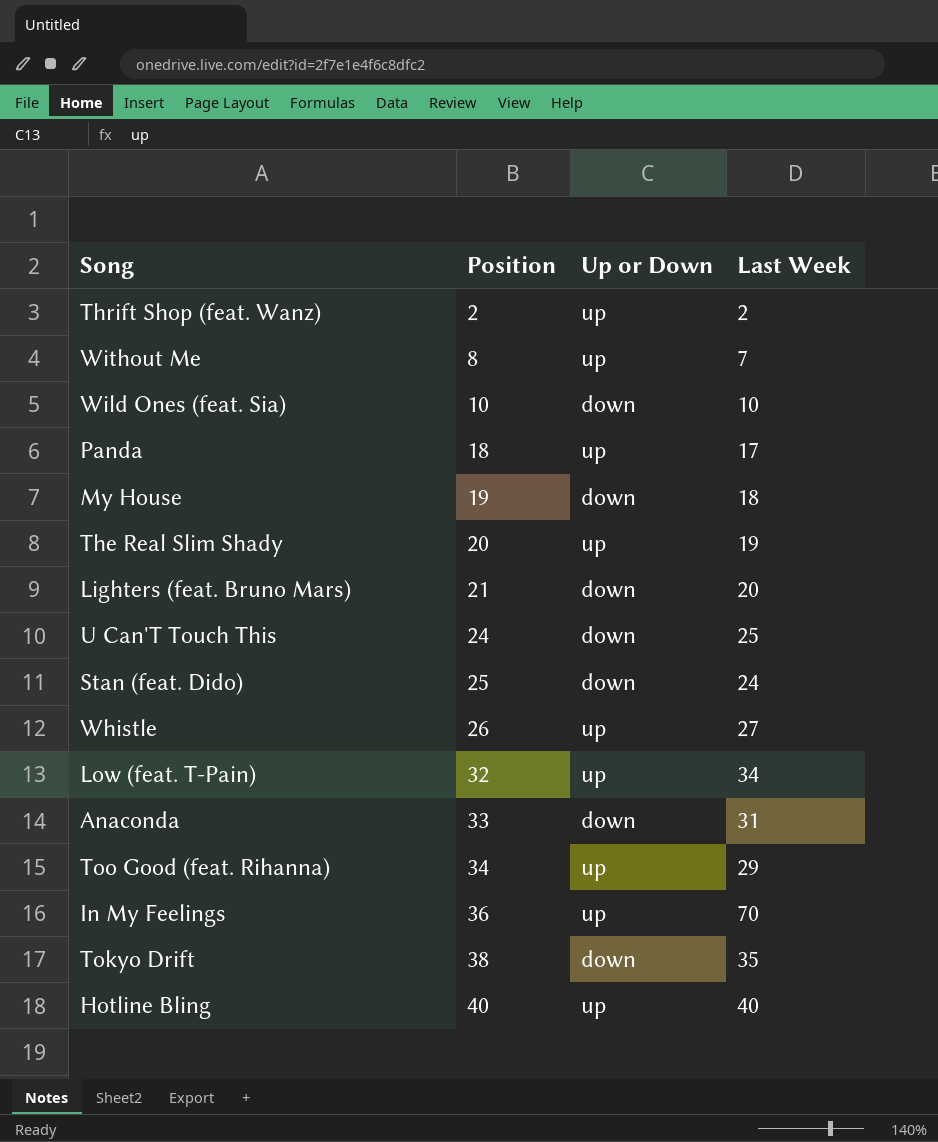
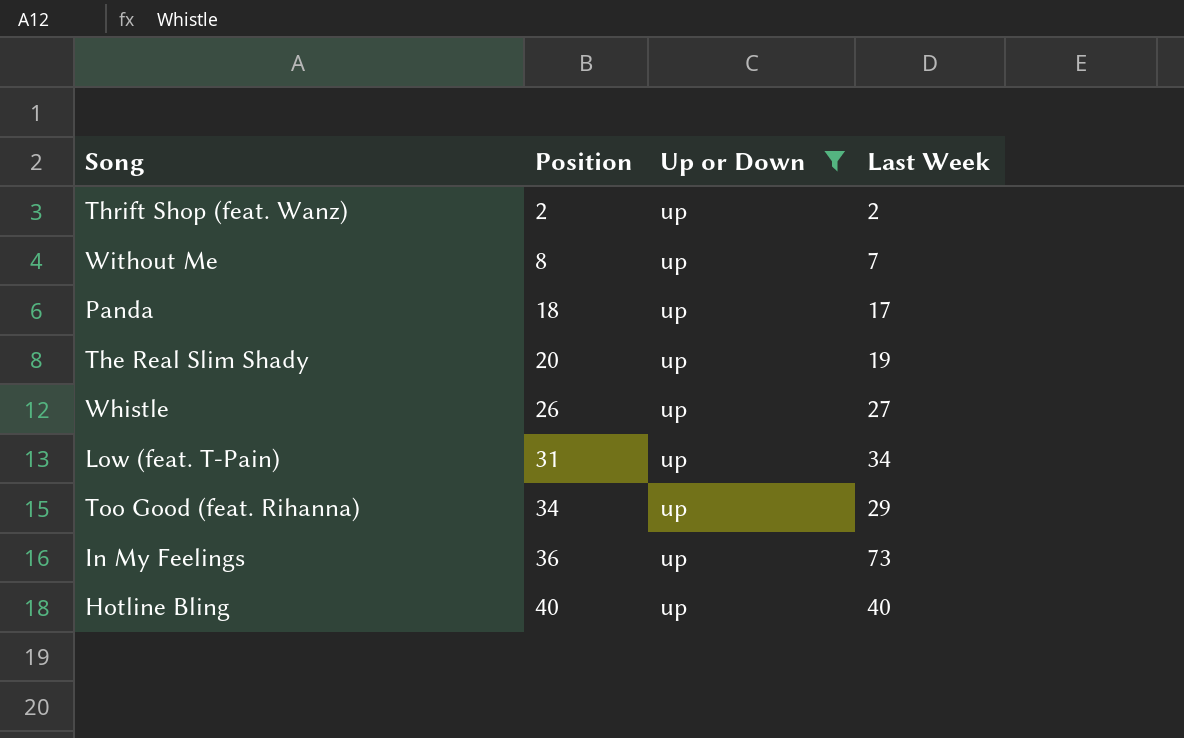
filter: none -> Up or Down = up
Low (feat. T-Pain) | Position: 32 -> 31
In My Feelings | Last Week: 70 -> 73

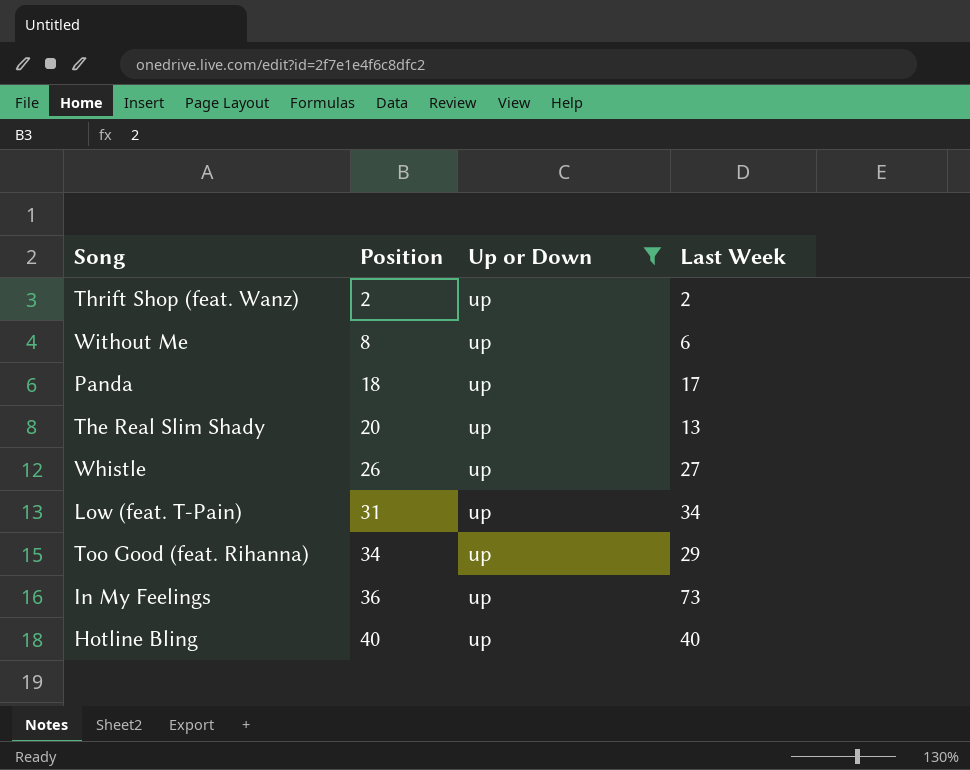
Without Me | Last Week: 7 -> 6
The Real Slim Shady | Last Week: 19 -> 13

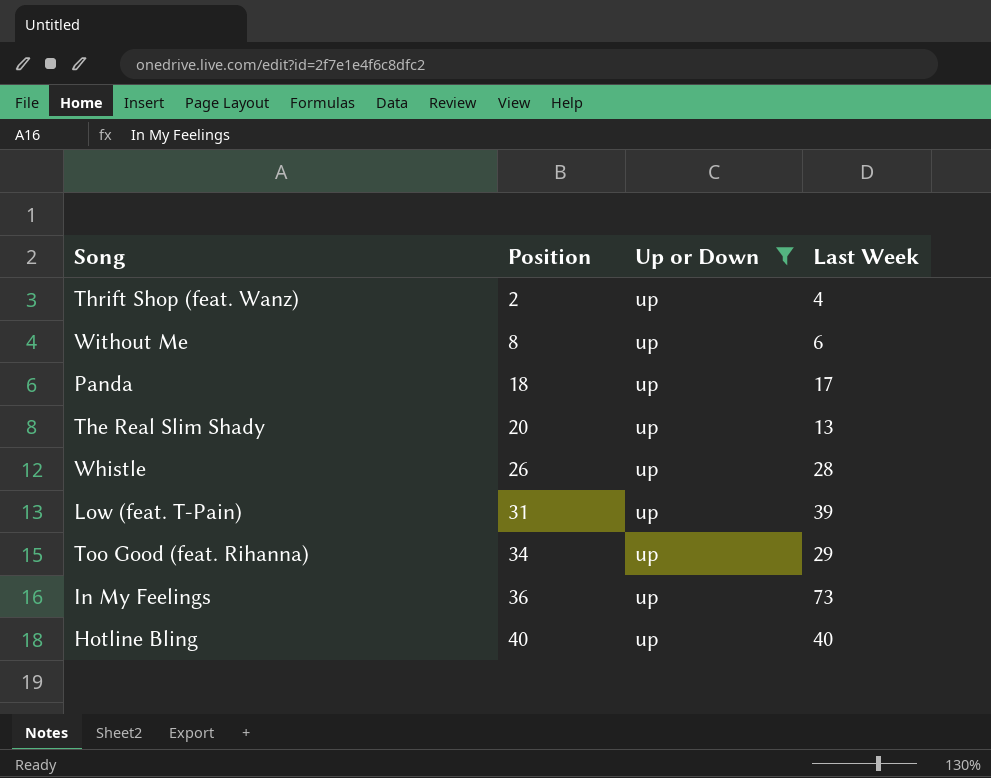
Thrift Shop (feat. Wanz) | Last Week: 2 -> 4
Whistle | Last Week: 27 -> 28
Low (feat. T-Pain) | Last Week: 34 -> 39

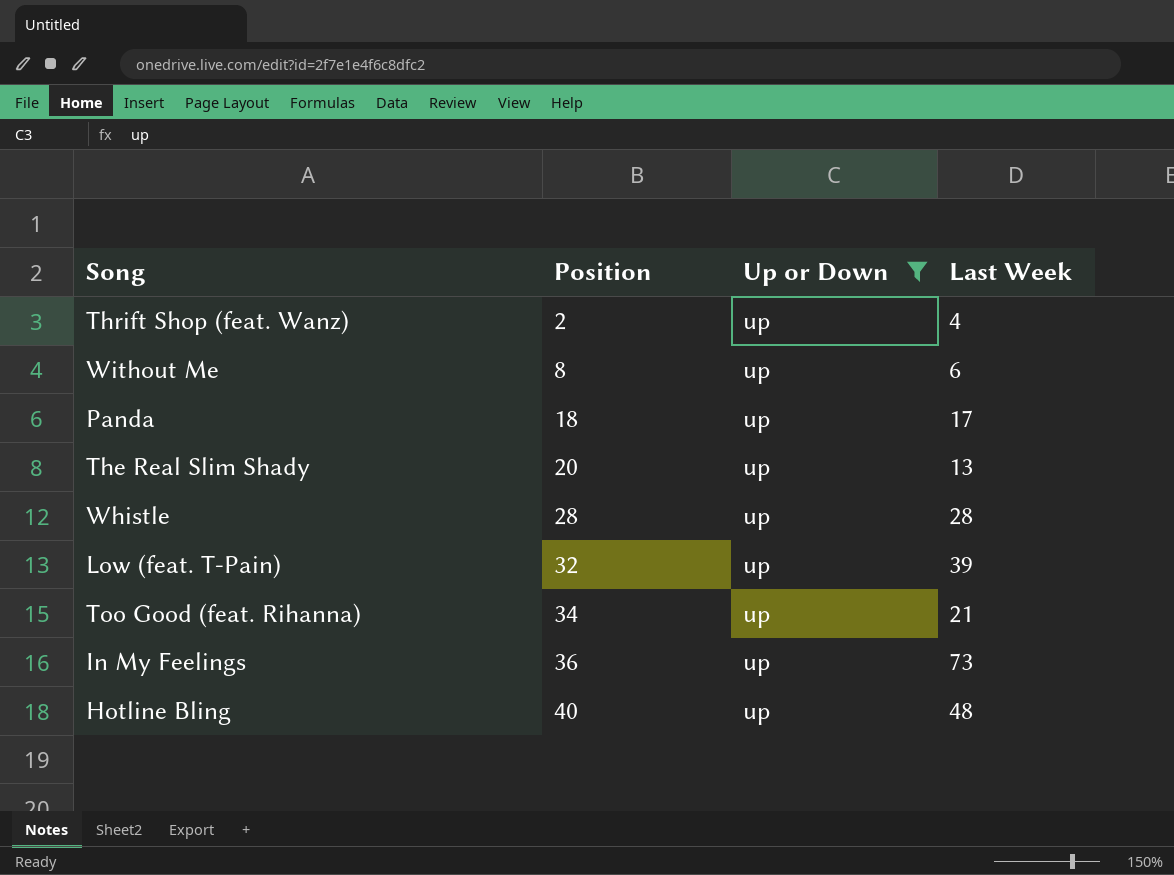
Whistle | Position: 26 -> 28
Low (feat. T-Pain) | Position: 31 -> 32
Too Good (feat. Rihanna) | Last Week: 29 -> 21
Hotline Bling | Last Week: 40 -> 48

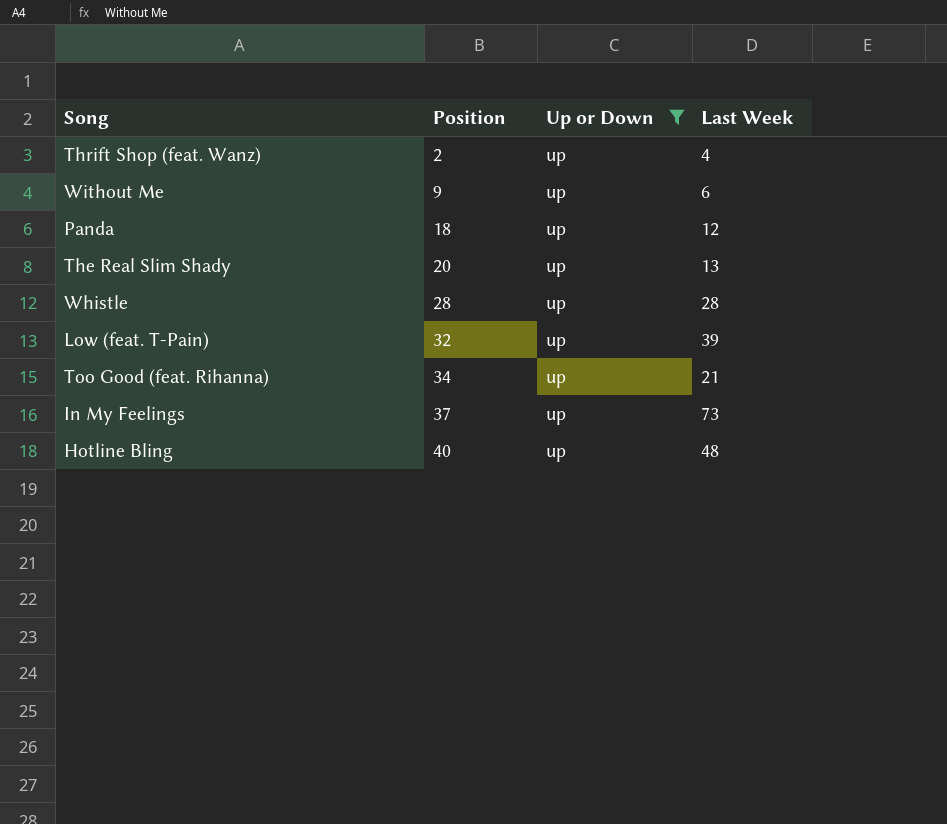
Without Me | Position: 8 -> 9
Panda | Last Week: 17 -> 12
In My Feelings | Position: 36 -> 37

